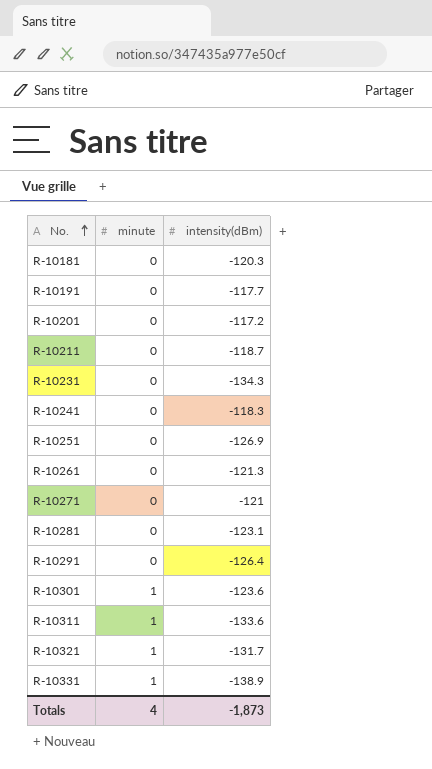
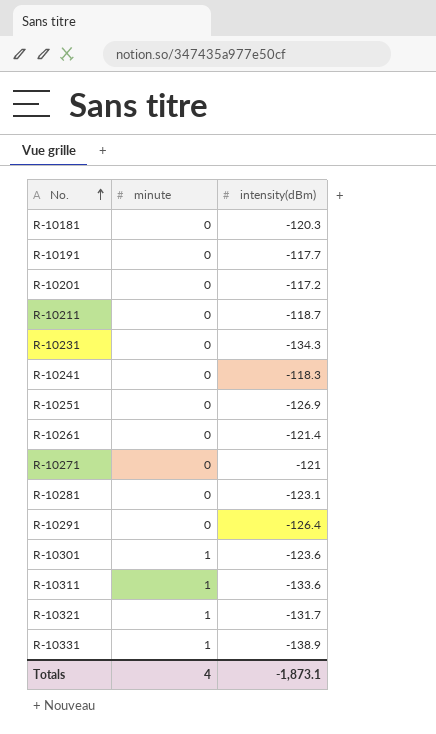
R-10261 | intensity(dBm): -121.3 -> -121.4
Totals | intensity(dBm): -1,873 -> -1,873.1

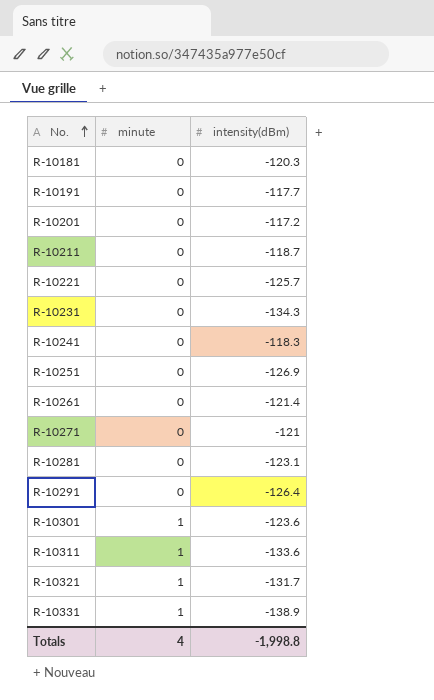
row R-10221: none -> 0 | -125.7
Totals | intensity(dBm): -1,873.1 -> -1,998.8

